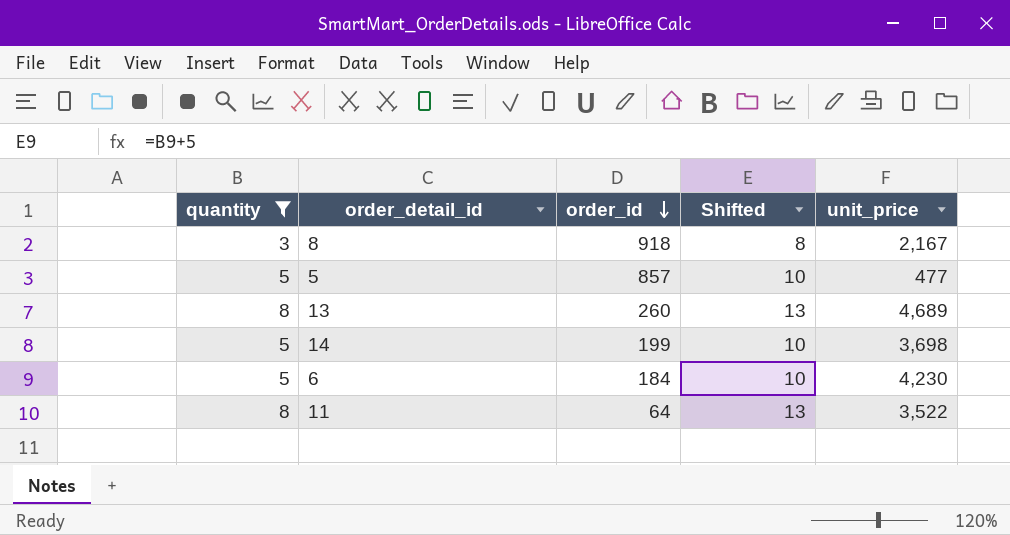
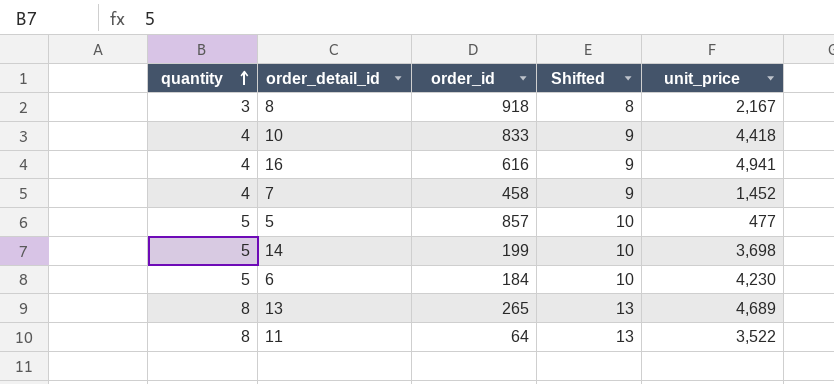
filter: quantity != 4 -> none
row order: order_id descending -> quantity ascending
13 | order_id: 260 -> 265

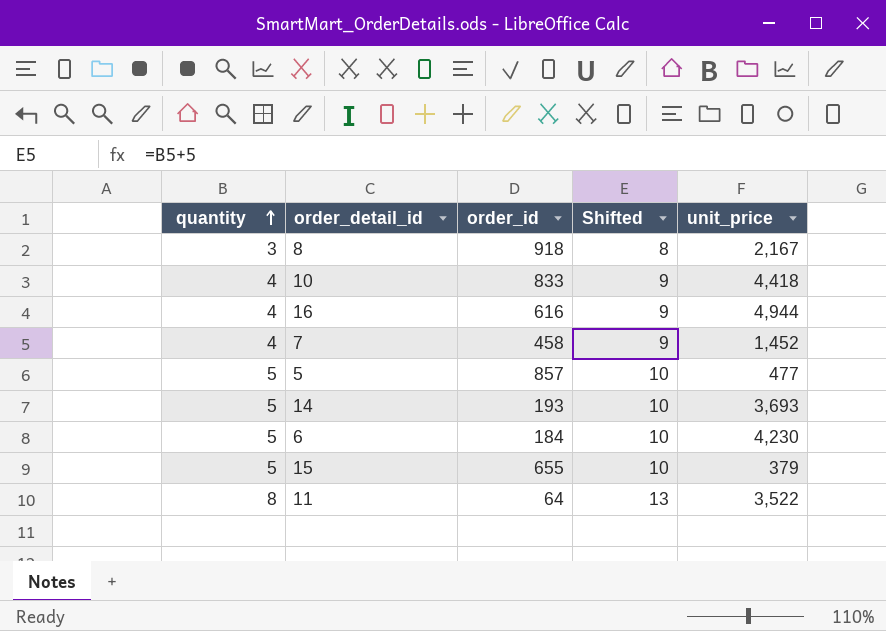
row 13: 8 | 265 | 13 | 4,689 -> none
16 | unit_price: 4,941 -> 4,944
14 | order_id: 199 -> 193
14 | unit_price: 3,698 -> 3,693
row 15: none -> 5 | 655 | 10 | 379

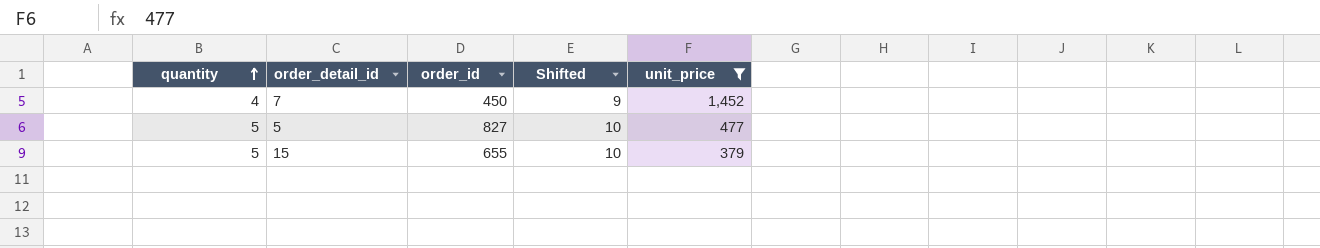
filter: none -> unit_price <= 1,452
7 | order_id: 458 -> 450
5 | order_id: 857 -> 827

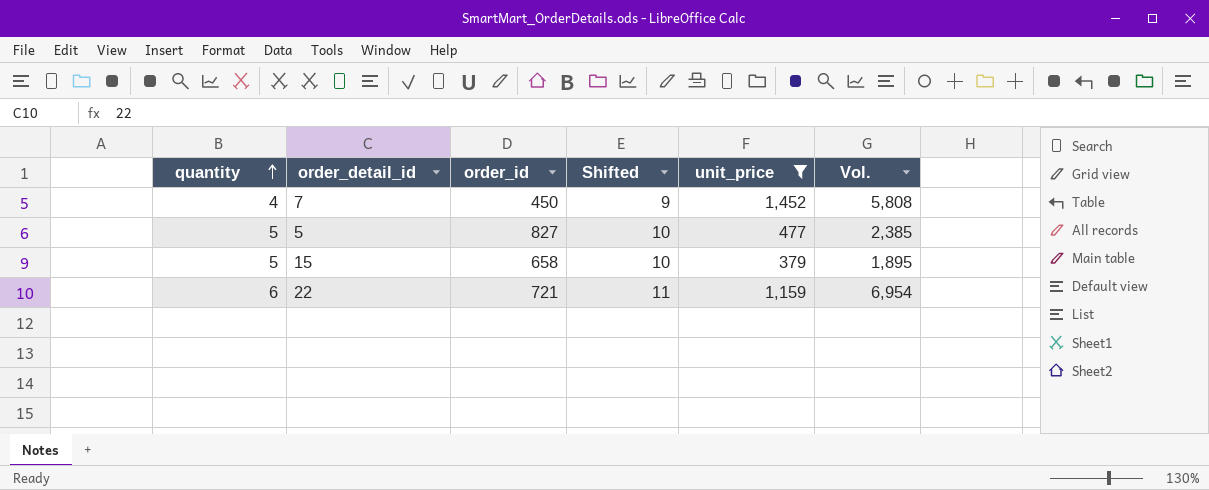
column Vol. | formula: none -> [quantity] * [unit_price]
15 | order_id: 655 -> 658
row 22: none -> 6 | 721 | 11 | 1,159 | 6,954

